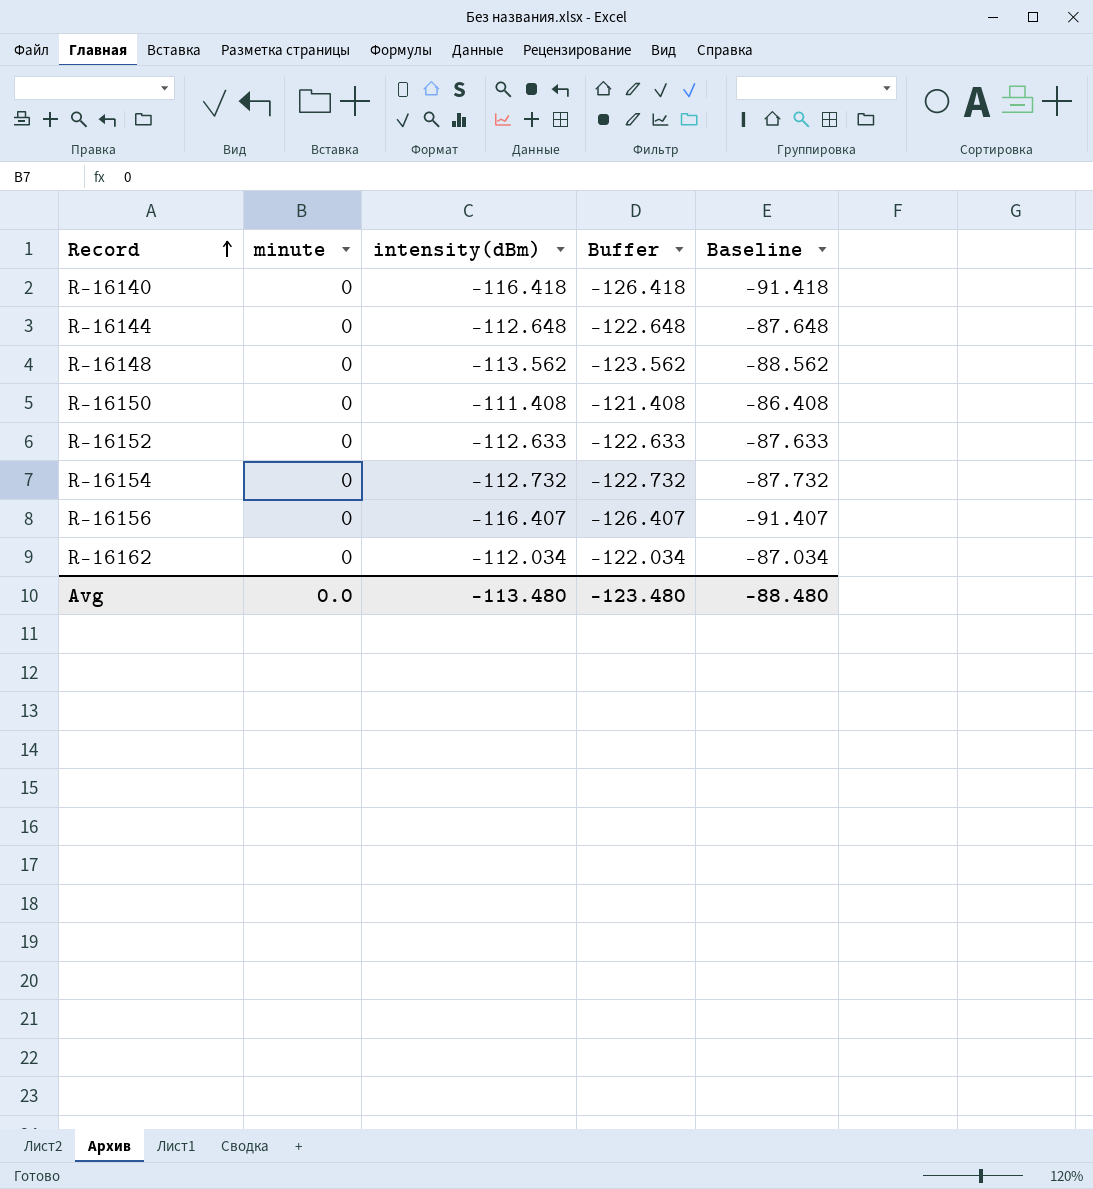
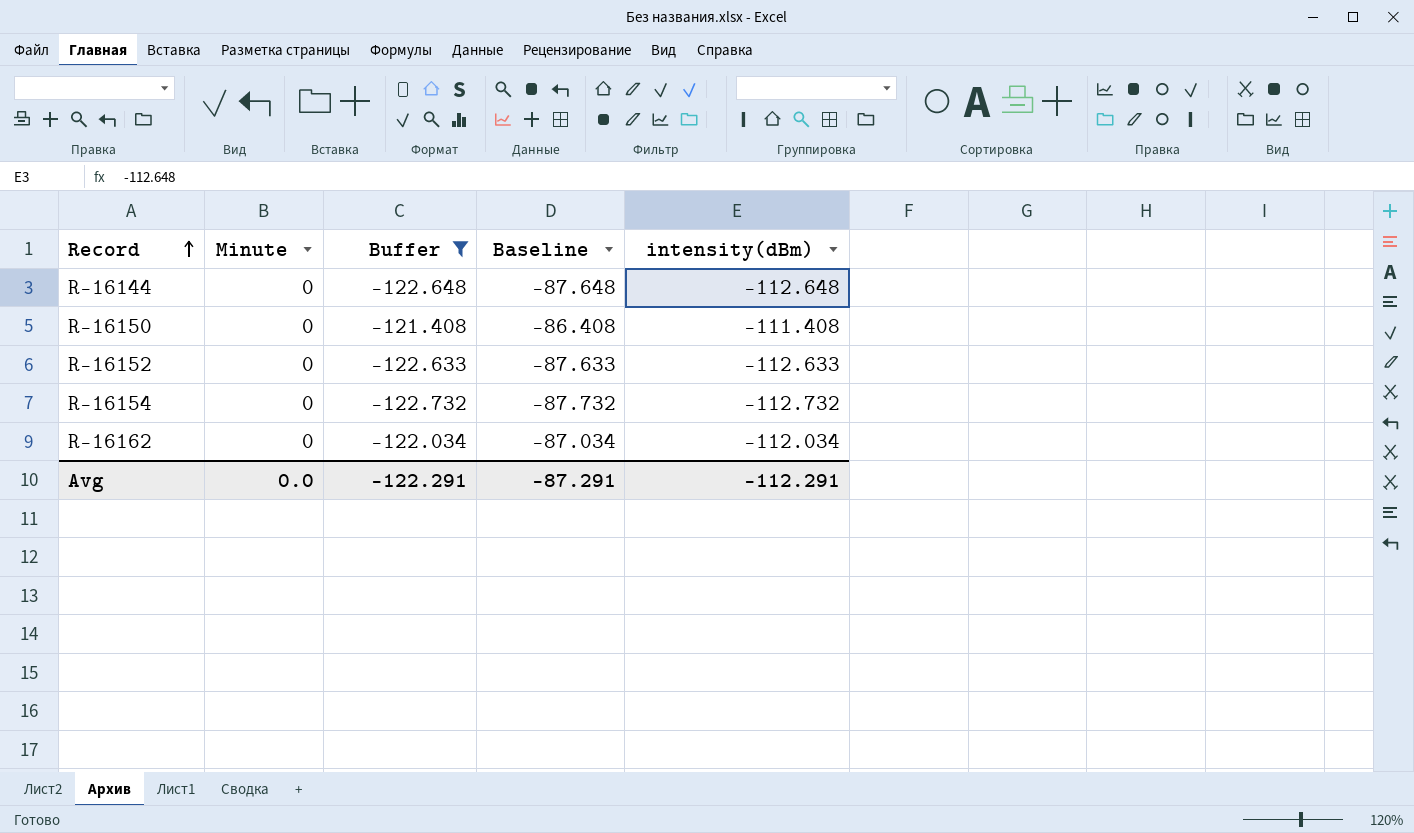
filter: none -> Buffer >= -122.732
column name: minute -> Minute
column intensity(dBm) | position: 3 -> 5
Avg | Buffer: -123.480 -> -122.291
Avg | Baseline: -88.480 -> -87.291
Avg | intensity(dBm): -113.480 -> -112.291

